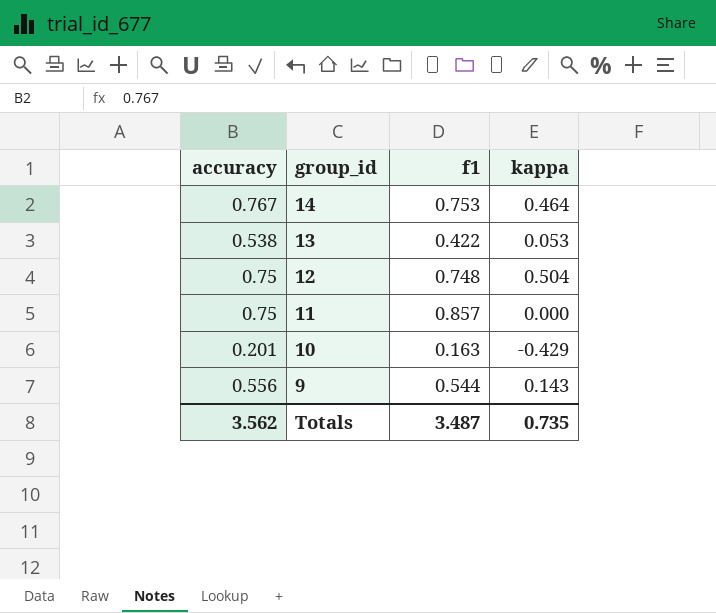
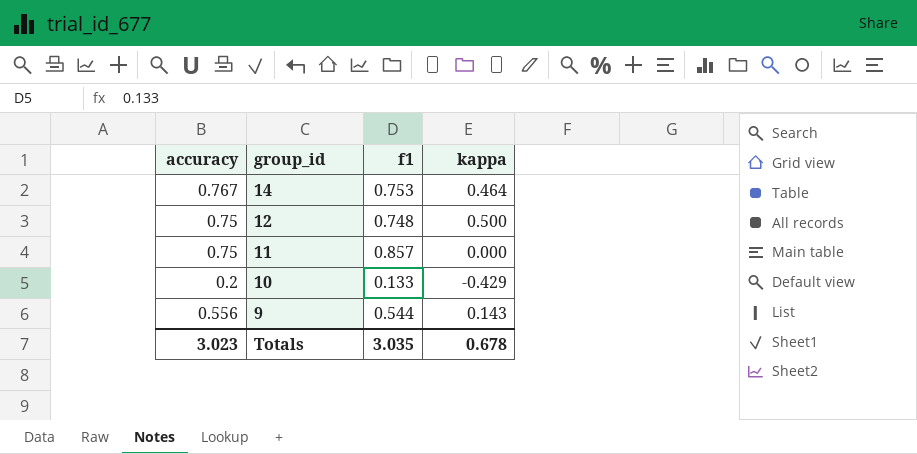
row 13: 0.538 | 0.422 | 0.053 -> none
12 | kappa: 0.504 -> 0.500
10 | accuracy: 0.201 -> 0.2
10 | f1: 0.163 -> 0.133
Totals | accuracy: 3.562 -> 3.023
Totals | f1: 3.487 -> 3.035
Totals | kappa: 0.735 -> 0.678

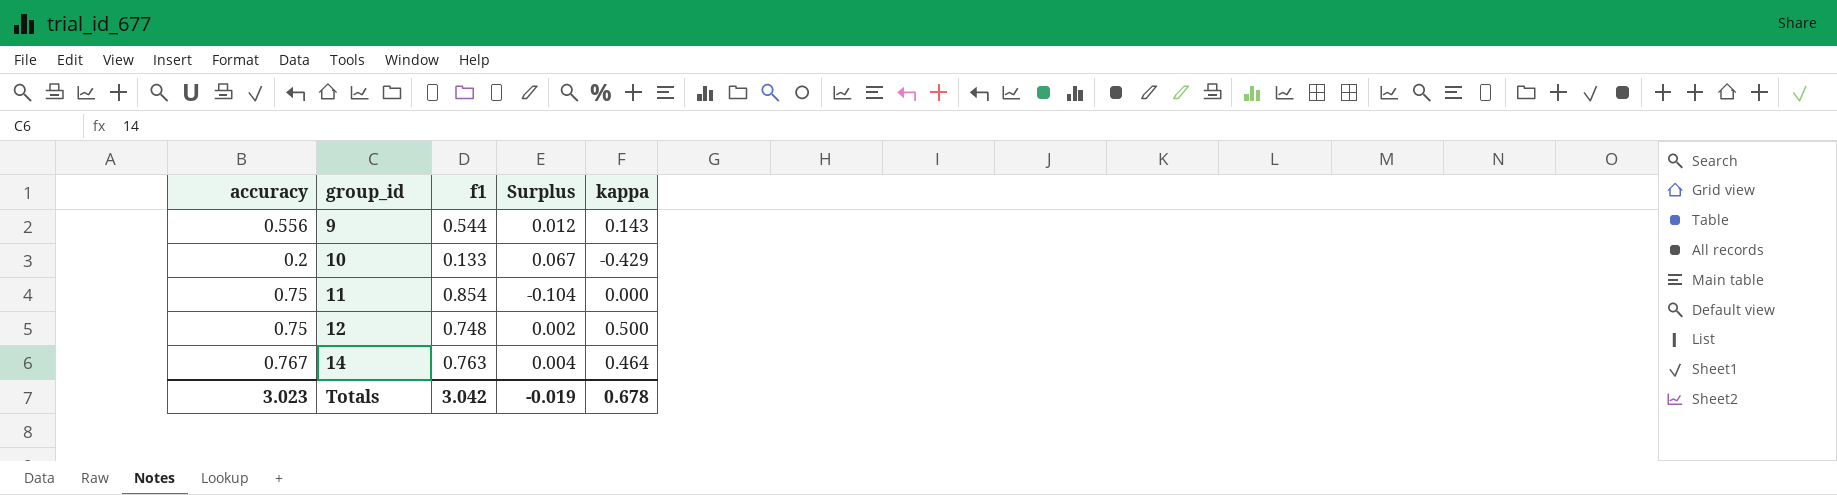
row order: group_id descending -> group_id ascending
column Surplus | formula: none -> [accuracy] - [f1]
11 | f1: 0.857 -> 0.854
14 | f1: 0.753 -> 0.763
Totals | f1: 3.035 -> 3.042

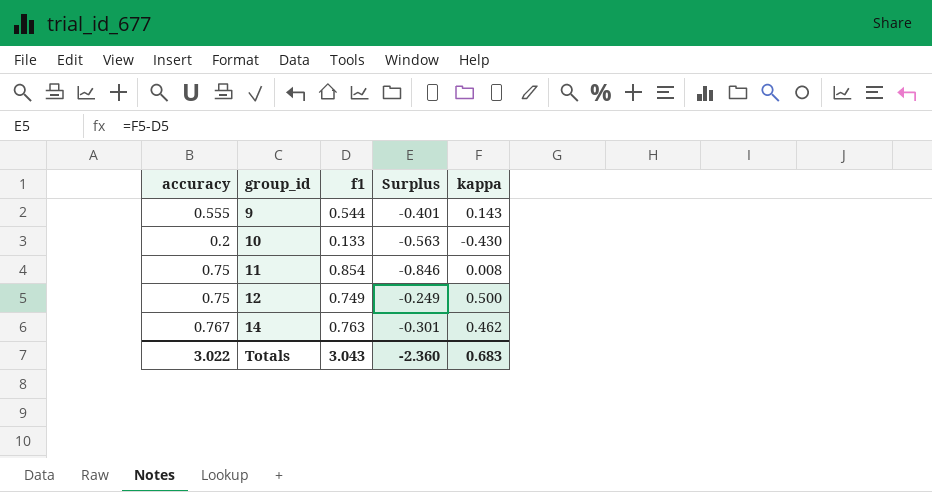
column Surplus | formula: [accuracy] - [f1] -> [kappa] - [f1]
9 | accuracy: 0.556 -> 0.555
10 | kappa: -0.429 -> -0.430
11 | kappa: 0.000 -> 0.008
12 | f1: 0.748 -> 0.749
14 | kappa: 0.464 -> 0.462
Totals | accuracy: 3.023 -> 3.022
Totals | f1: 3.042 -> 3.043
Totals | Surplus: -0.019 -> -2.360
Totals | kappa: 0.678 -> 0.683

